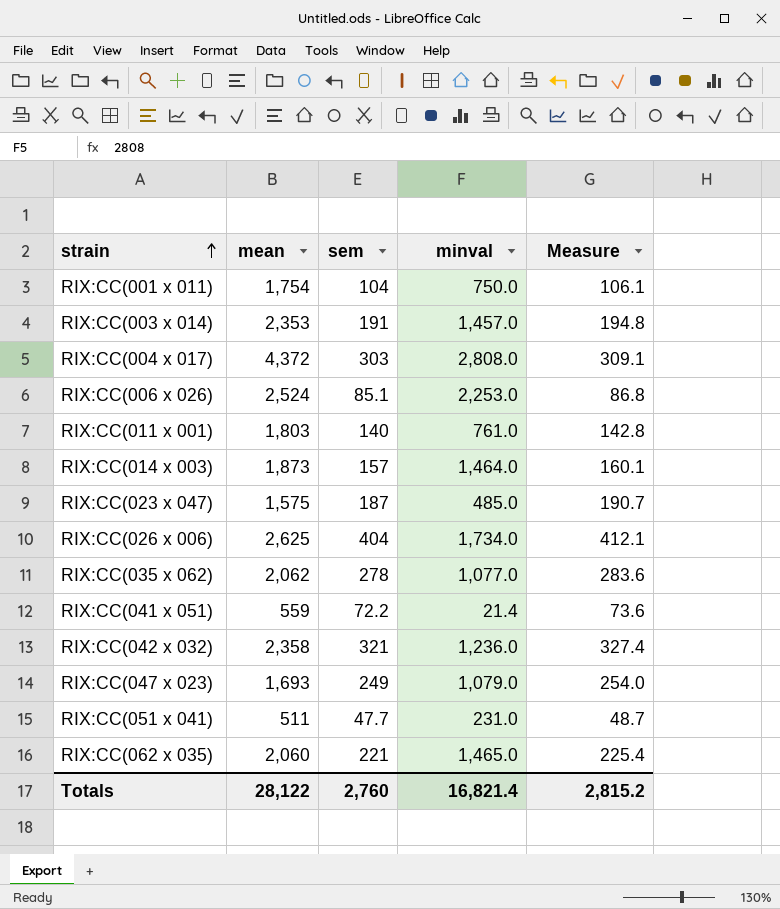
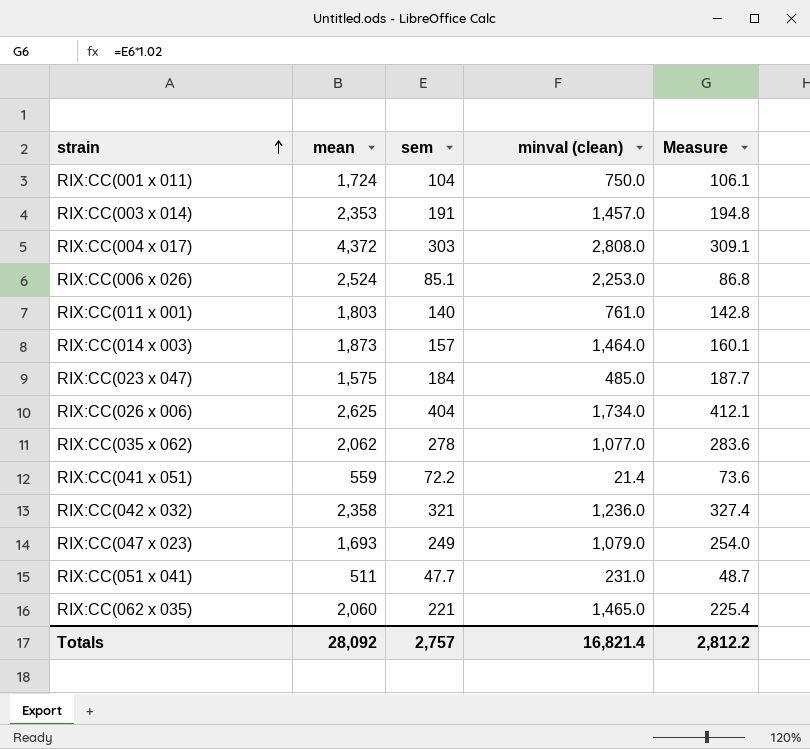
column name: minval -> minval (clean)
RIX:CC(001 x 011) | mean: 1,754 -> 1,724
RIX:CC(023 x 047) | sem: 187 -> 184
RIX:CC(023 x 047) | Measure: 190.7 -> 187.7
Totals | mean: 28,122 -> 28,092
Totals | sem: 2,760 -> 2,757
Totals | Measure: 2,815.2 -> 2,812.2

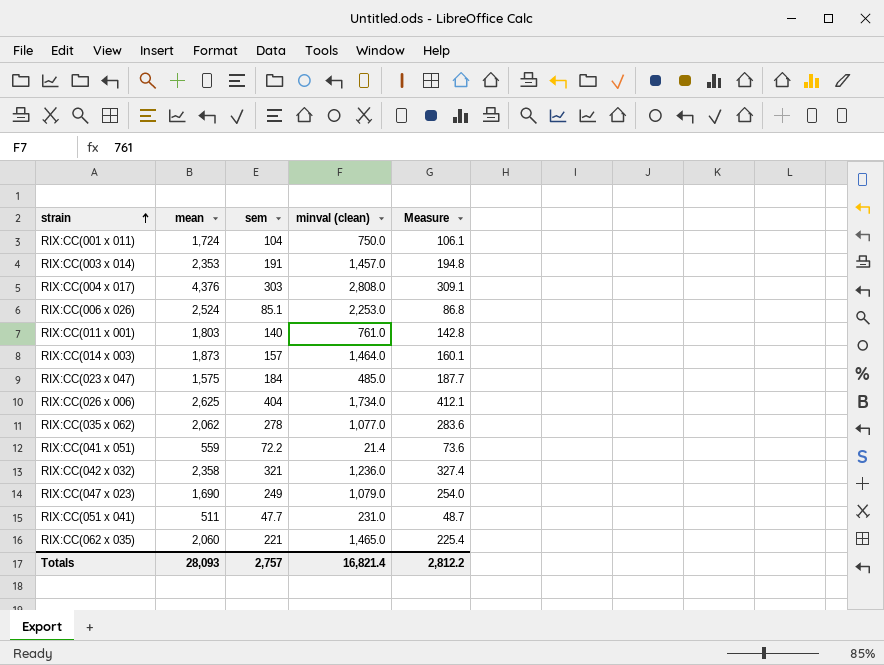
RIX:CC(004 x 017) | mean: 4,372 -> 4,376
RIX:CC(047 x 023) | mean: 1,693 -> 1,690
Totals | mean: 28,092 -> 28,093

